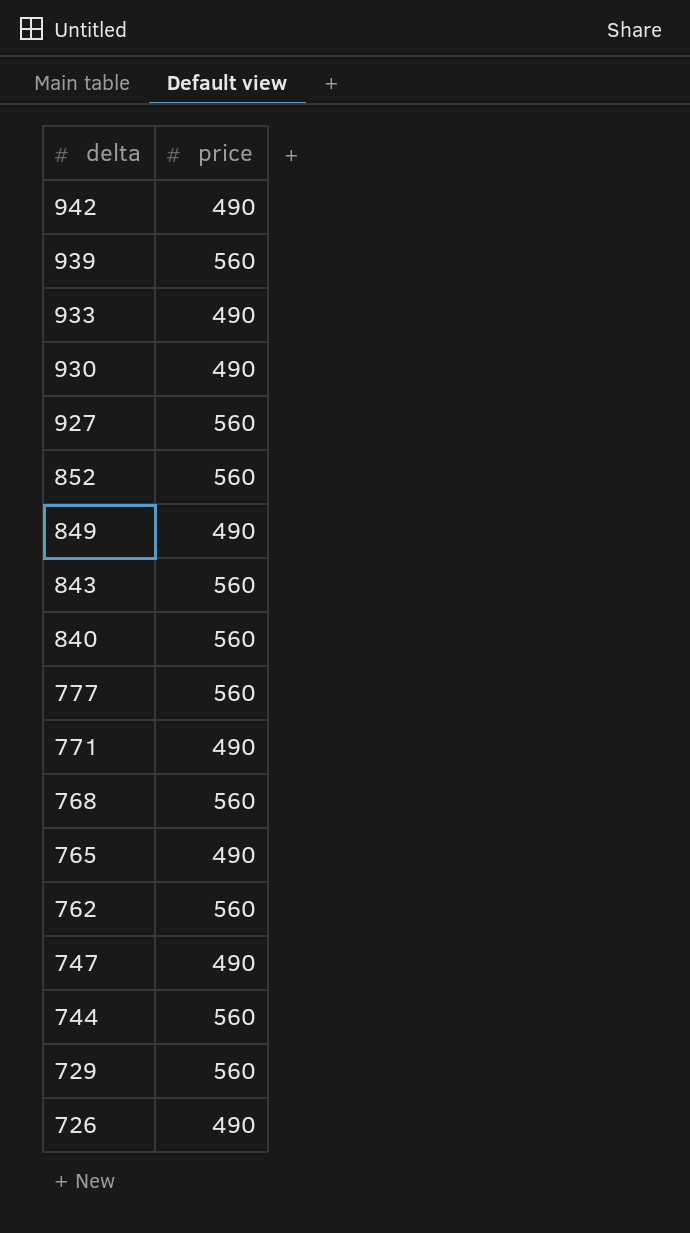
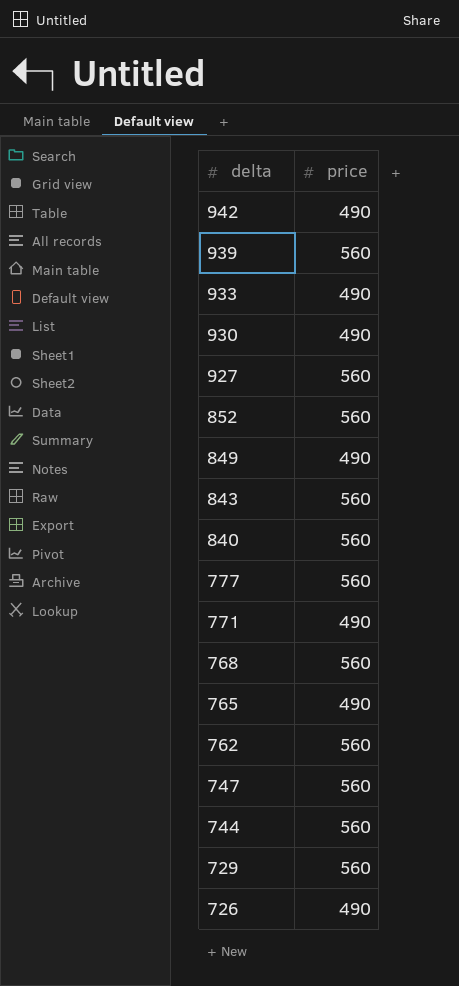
747 | price: 490 -> 560

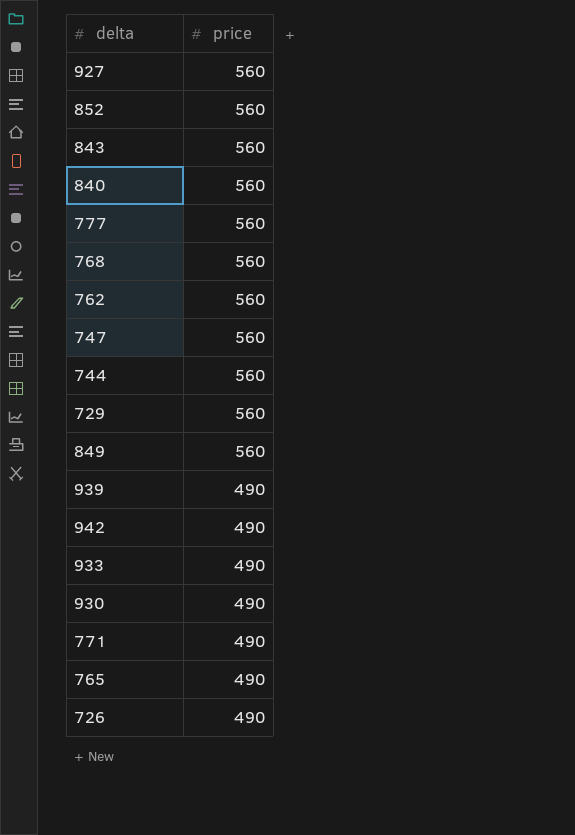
row order: delta descending -> price descending
849 | price: 490 -> 560
939 | price: 560 -> 490

